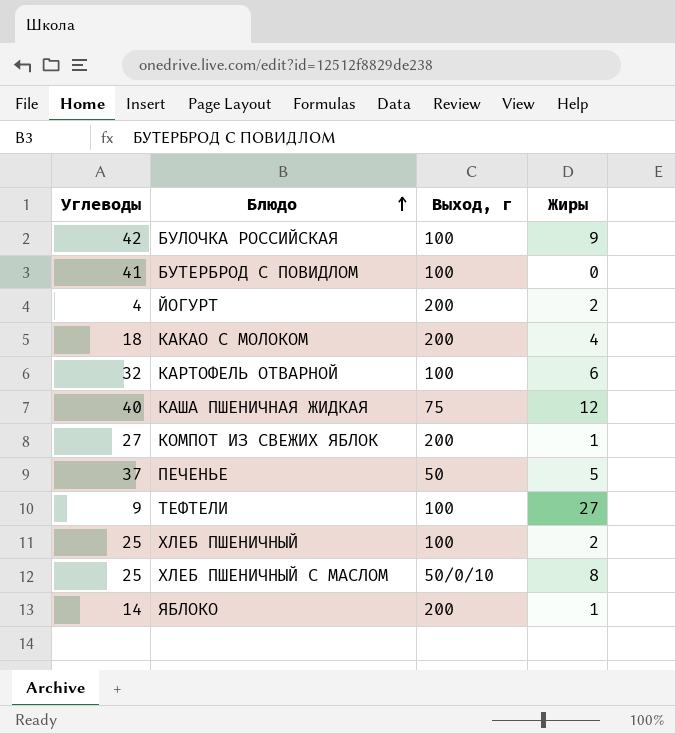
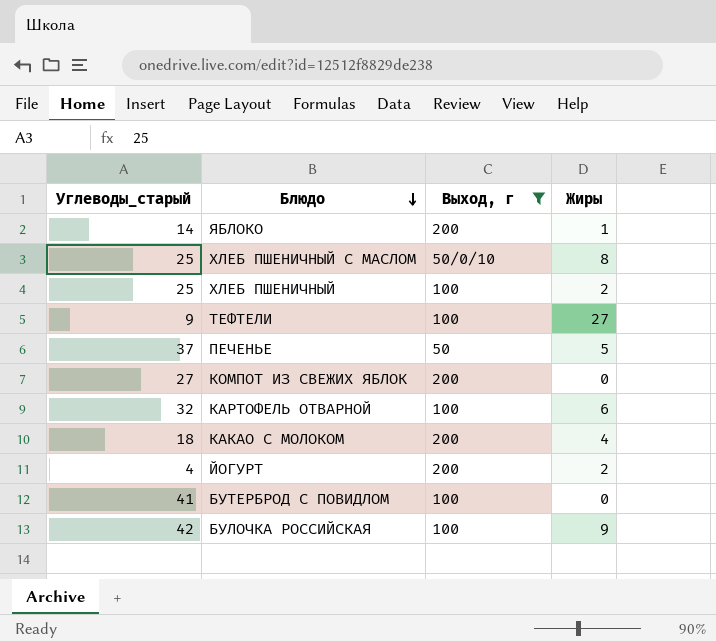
filter: none -> Выход, г != 75
row order: Блюдо ascending -> Блюдо descending
column name: Углеводы -> Углеводы_старый
КОМПОТ ИЗ СВЕЖИХ ЯБЛОК | Жиры: 1 -> 0

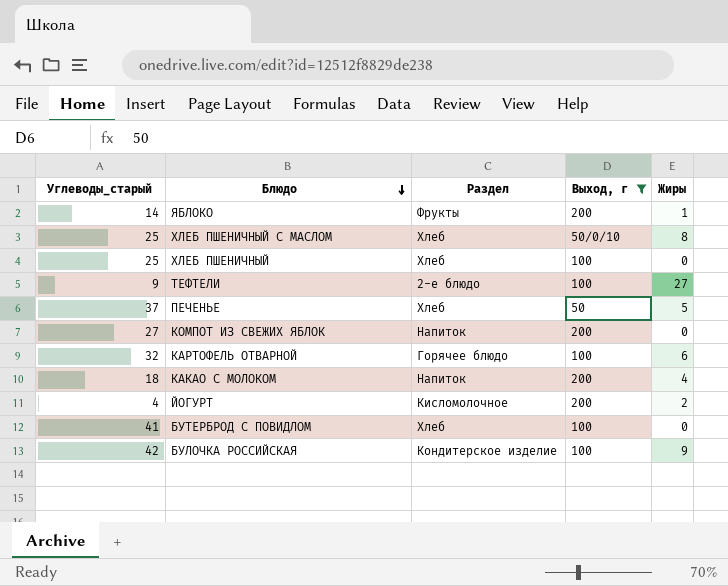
column Раздел | position: none -> 3
ХЛЕБ ПШЕНИЧНЫЙ | Жиры: 2 -> 0

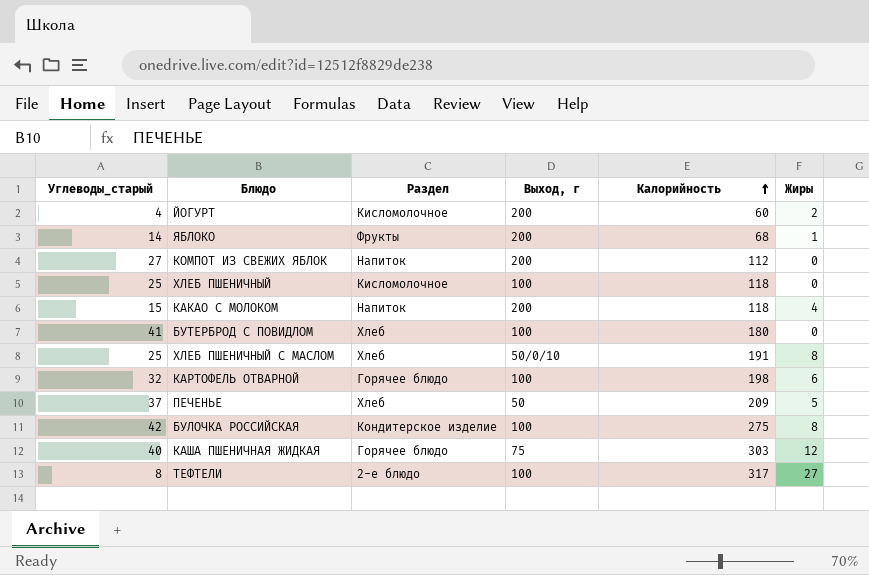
filter: Выход, г != 75 -> none
row order: Блюдо descending -> Калорийность ascending
column Калорийность | position: none -> 5
ХЛЕБ ПШЕНИЧНЫЙ | Раздел: Хлеб -> Кисломолочное
КАКАО С МОЛОКОМ | Углеводы_старый: 18 -> 15
БУЛОЧКА РОССИЙСКАЯ | Жиры: 9 -> 8
ТЕФТЕЛИ | Углеводы_старый: 9 -> 8

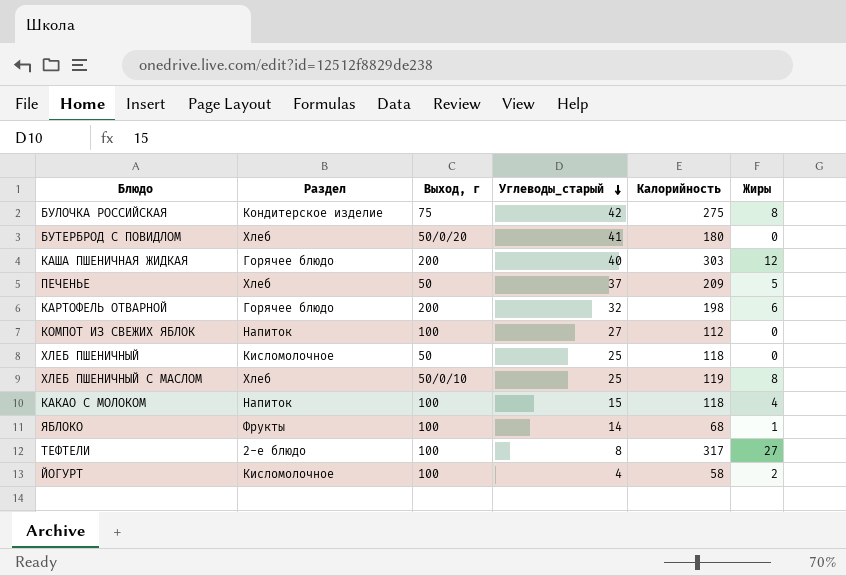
row order: Калорийность ascending -> Углеводы_старый descending
column Углеводы_старый | position: 1 -> 4
БУЛОЧКА РОССИЙСКАЯ | Выход, г: 100 -> 75
БУТЕРБРОД С ПОВИДЛОМ | Выход, г: 100 -> 50/0/20
КАША ПШЕНИЧНАЯ ЖИДКАЯ | Выход, г: 75 -> 200
КАРТОФЕЛЬ ОТВАРНОЙ | Выход, г: 100 -> 200
КОМПОТ ИЗ СВЕЖИХ ЯБЛОК | Выход, г: 200 -> 100
ХЛЕБ ПШЕНИЧНЫЙ | Выход, г: 100 -> 50
ХЛЕБ ПШЕНИЧНЫЙ С МАСЛОМ | Калорийность: 191 -> 119
КАКАО С МОЛОКОМ | Выход, г: 200 -> 100
ЯБЛОКО | Выход, г: 200 -> 100
ЙОГУРТ | Выход, г: 200 -> 100
ЙОГУРТ | Калорийность: 60 -> 58

